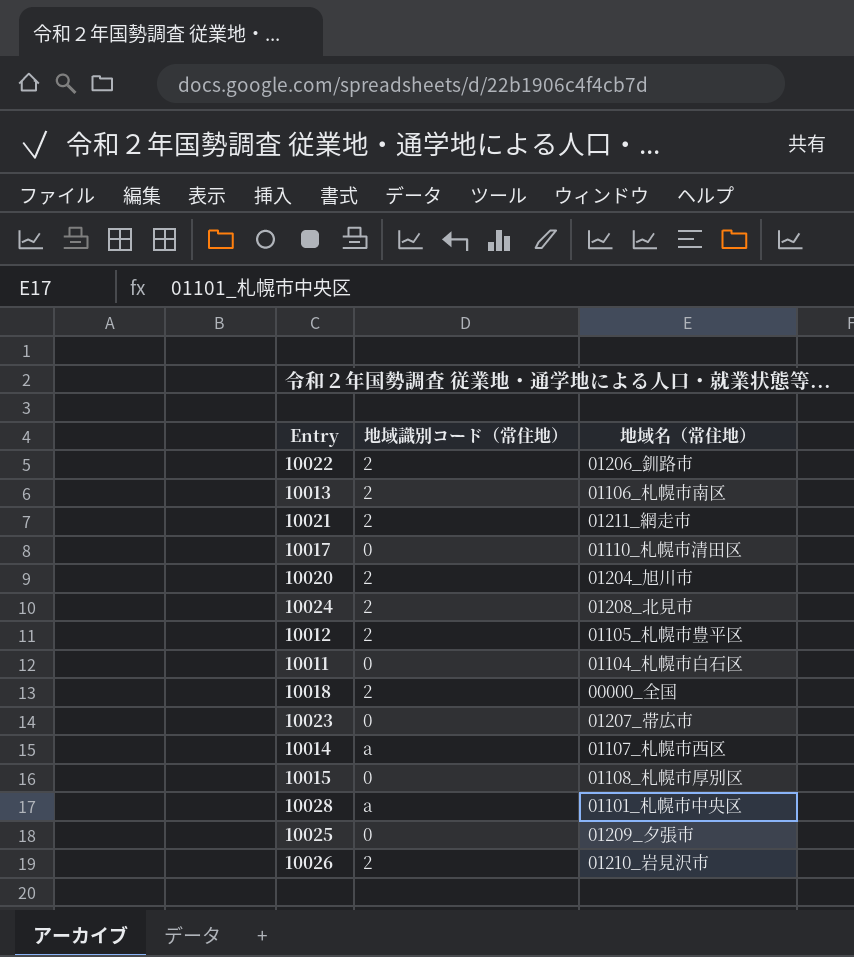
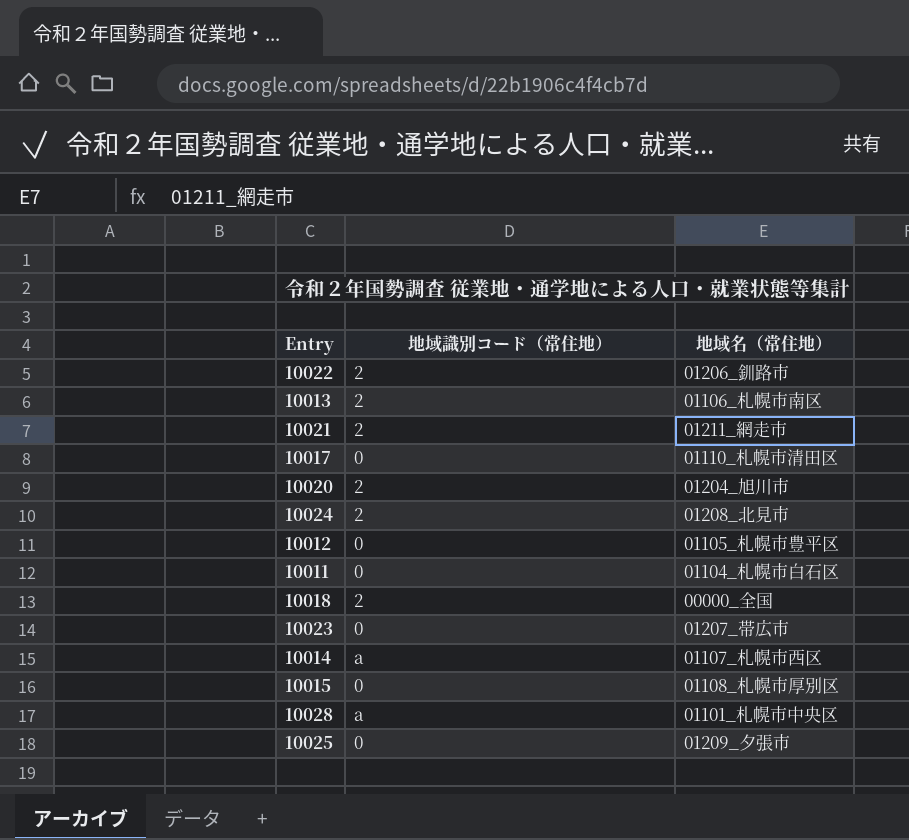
row 10026: 2 | 01210_岩見沢市 -> none
10012 | 地域識別コード（常住地）: 2 -> 0

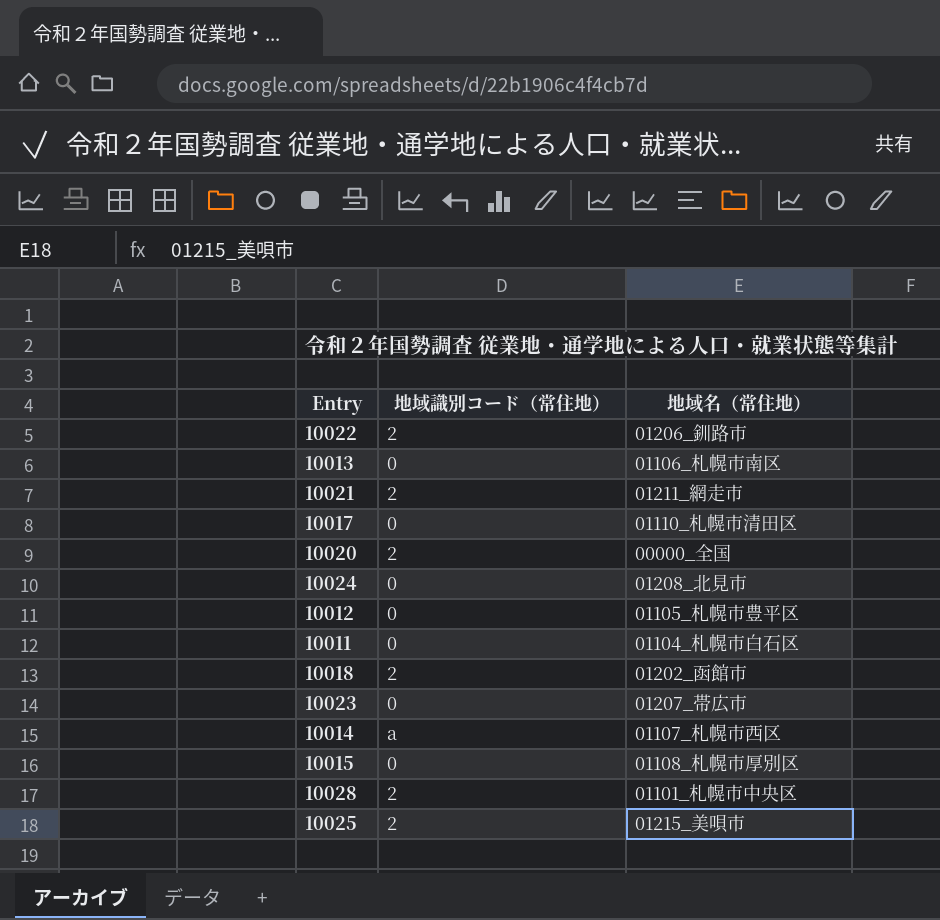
10013 | 地域識別コード（常住地）: 2 -> 0
10020 | 地域名（常住地）: 01204_旭川市 -> 00000_全国
10024 | 地域識別コード（常住地）: 2 -> 0
10018 | 地域名（常住地）: 00000_全国 -> 01202_函館市
10028 | 地域識別コード（常住地）: a -> 2
10025 | 地域識別コード（常住地）: 0 -> 2
10025 | 地域名（常住地）: 01209_夕張市 -> 01215_美唄市

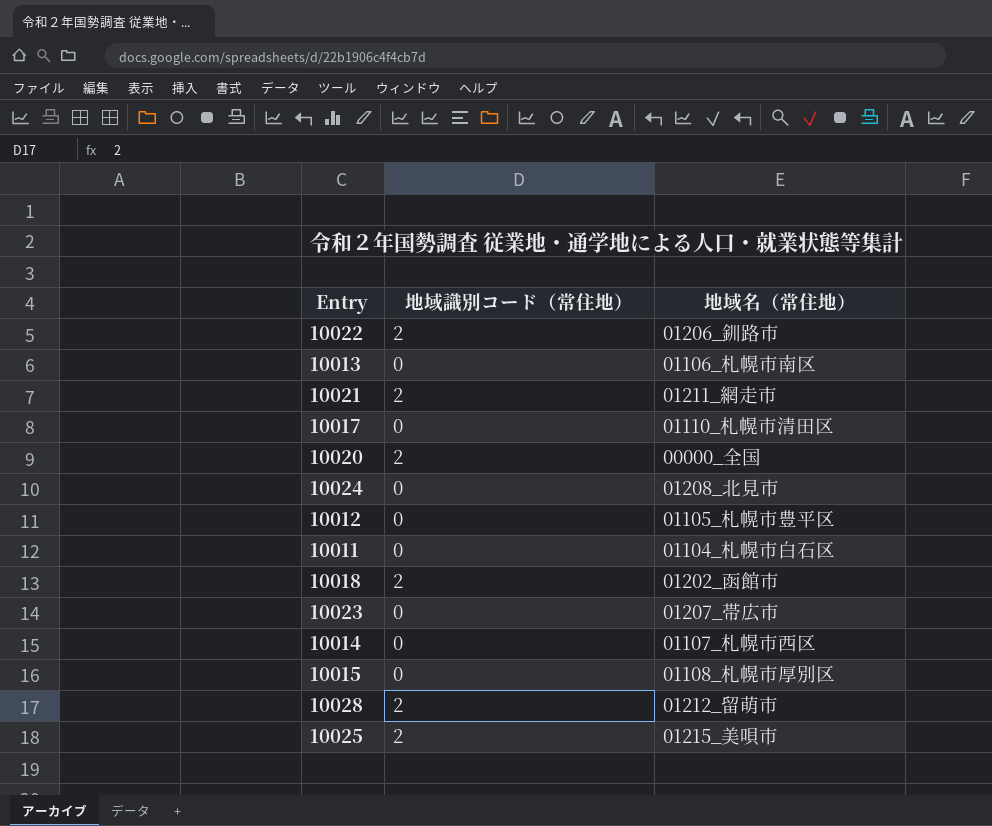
10014 | 地域識別コード（常住地）: a -> 0
10028 | 地域名（常住地）: 01101_札幌市中央区 -> 01212_留萌市

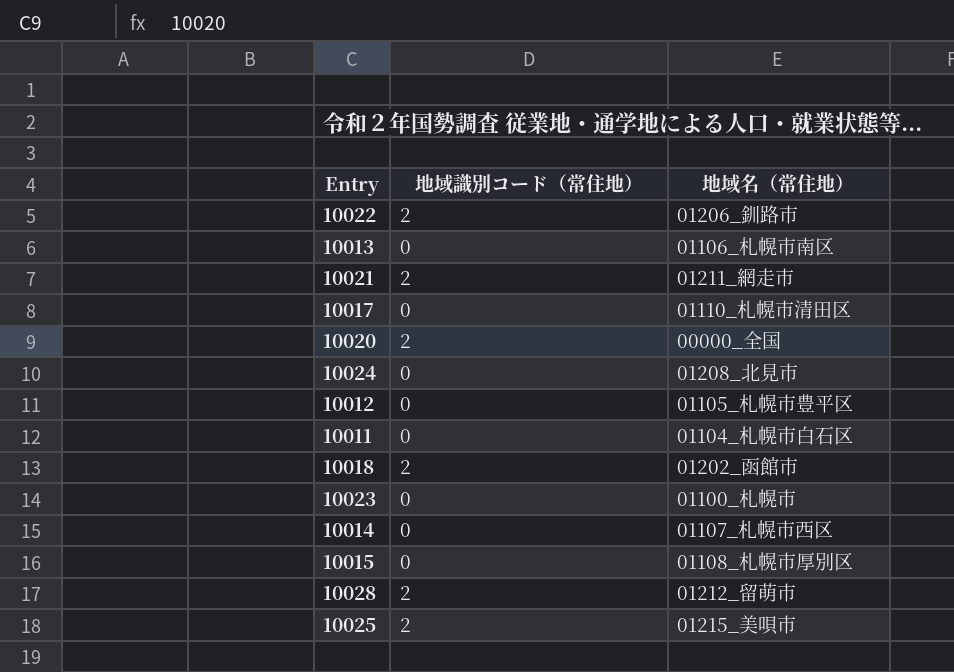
10023 | 地域名（常住地）: 01207_帯広市 -> 01100_札幌市

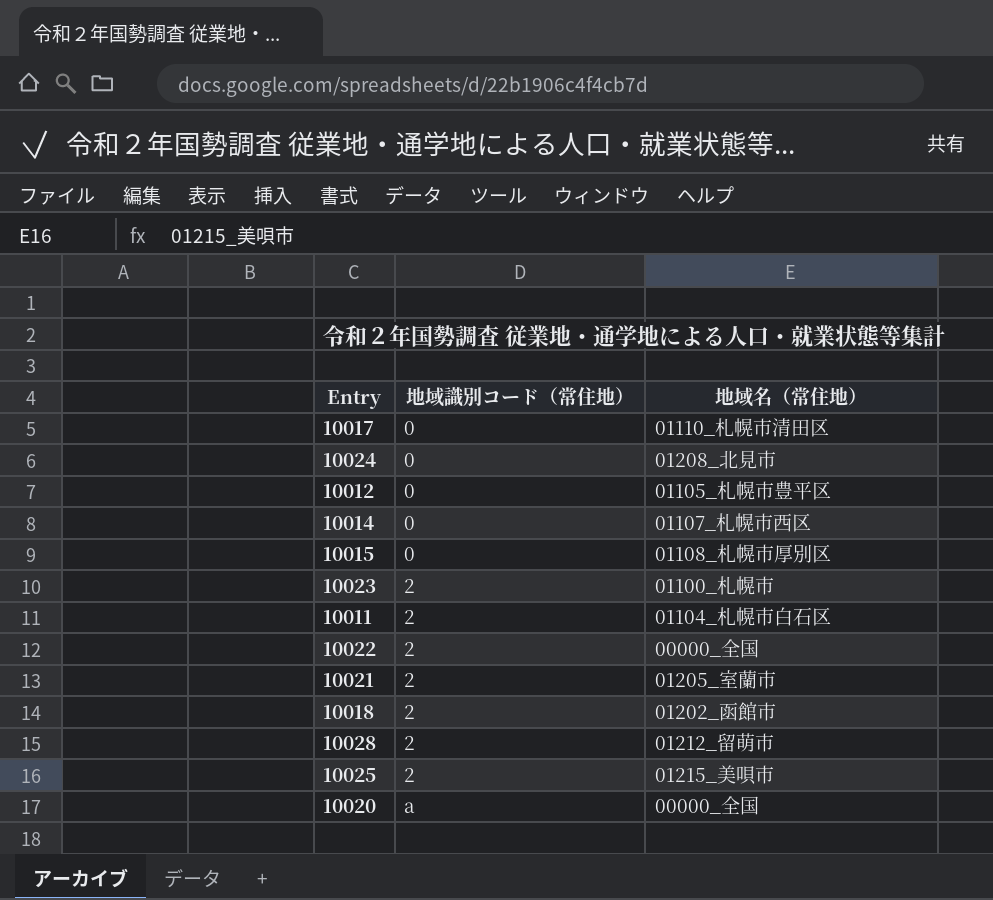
row order: none -> 地域識別コード（常住地） ascending
row 10013: 0 | 01106_札幌市南区 -> none
10023 | 地域識別コード（常住地）: 0 -> 2
10011 | 地域識別コード（常住地）: 0 -> 2
10022 | 地域名（常住地）: 01206_釧路市 -> 00000_全国
10021 | 地域名（常住地）: 01211_網走市 -> 01205_室蘭市
10020 | 地域識別コード（常住地）: 2 -> a

